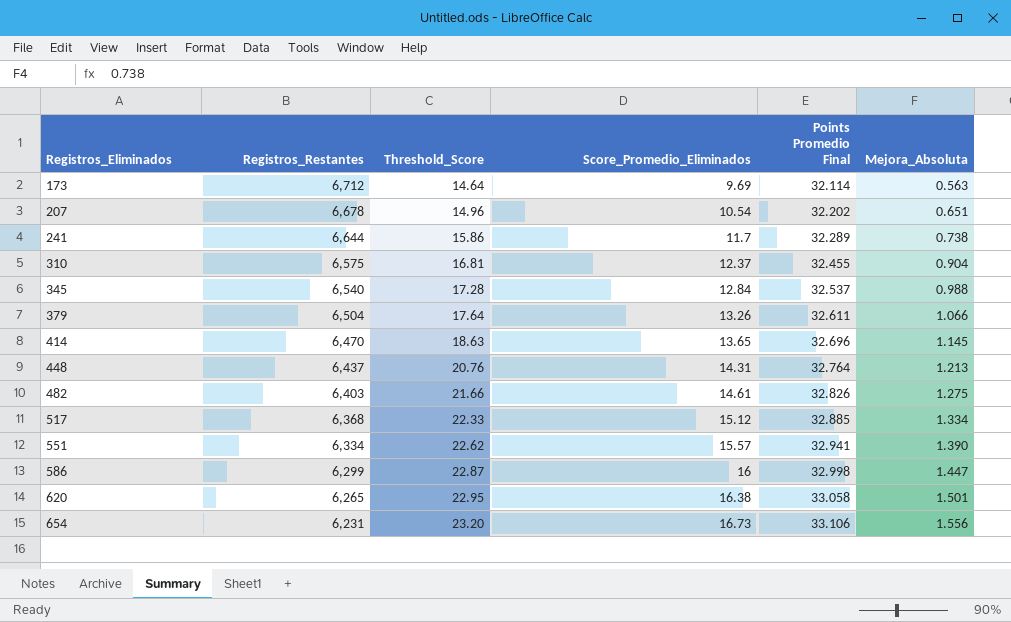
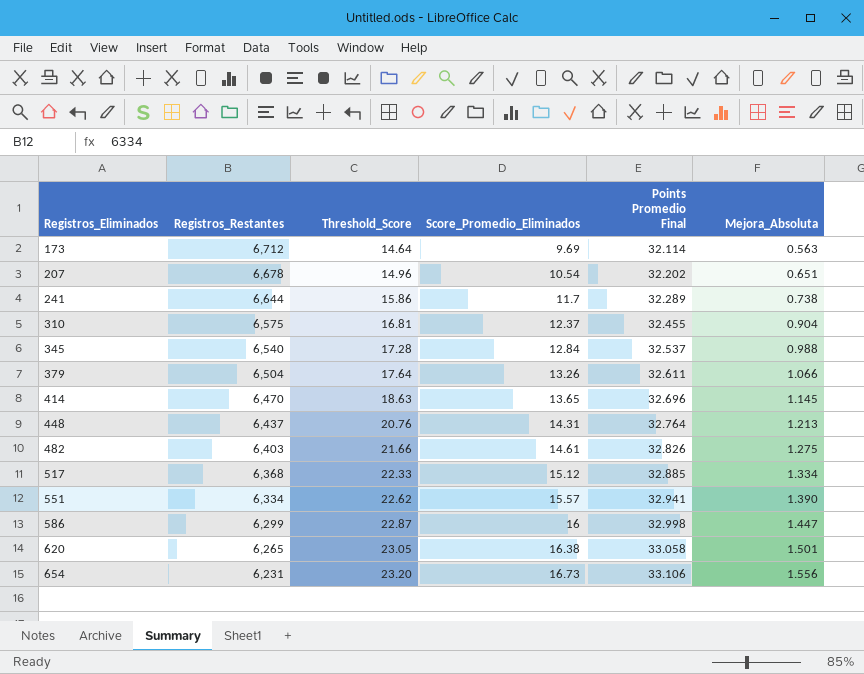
620 | Threshold_Score: 22.95 -> 23.05

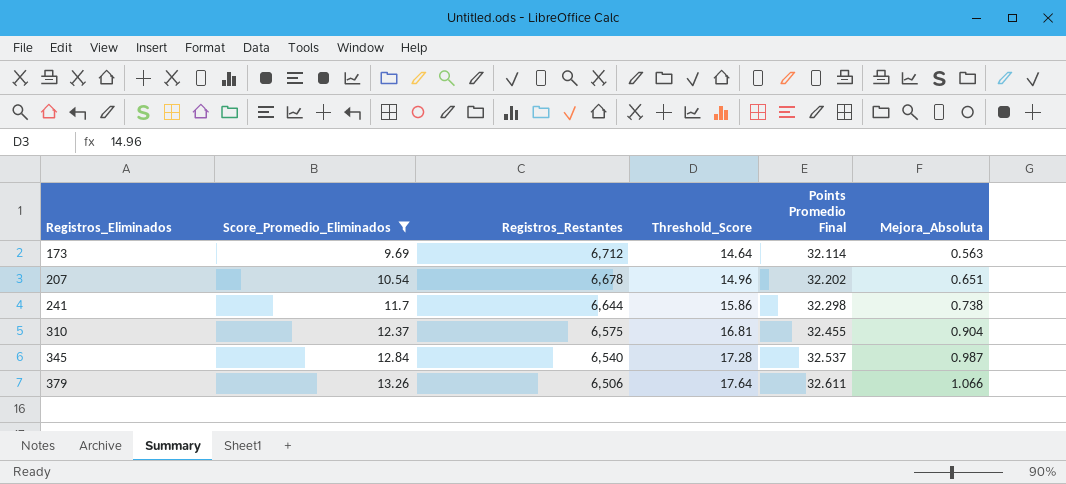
filter: none -> Score_Promedio_Eliminados <= 13.26
column Score_Promedio_Eliminados | position: 4 -> 2
241 | Points Promedio Final: 32.289 -> 32.298
345 | Mejora_Absoluta: 0.988 -> 0.987
379 | Registros_Restantes: 6,504 -> 6,506

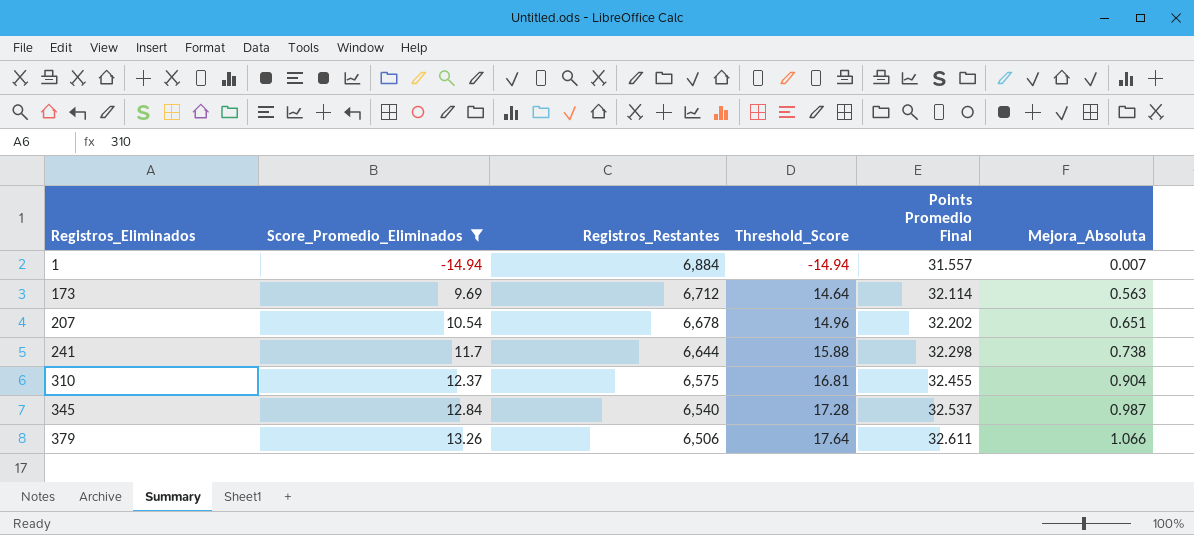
row 1: none -> -14.94 | 6,884 | -14.94 | 31.557 | 0.007
241 | Threshold_Score: 15.86 -> 15.88

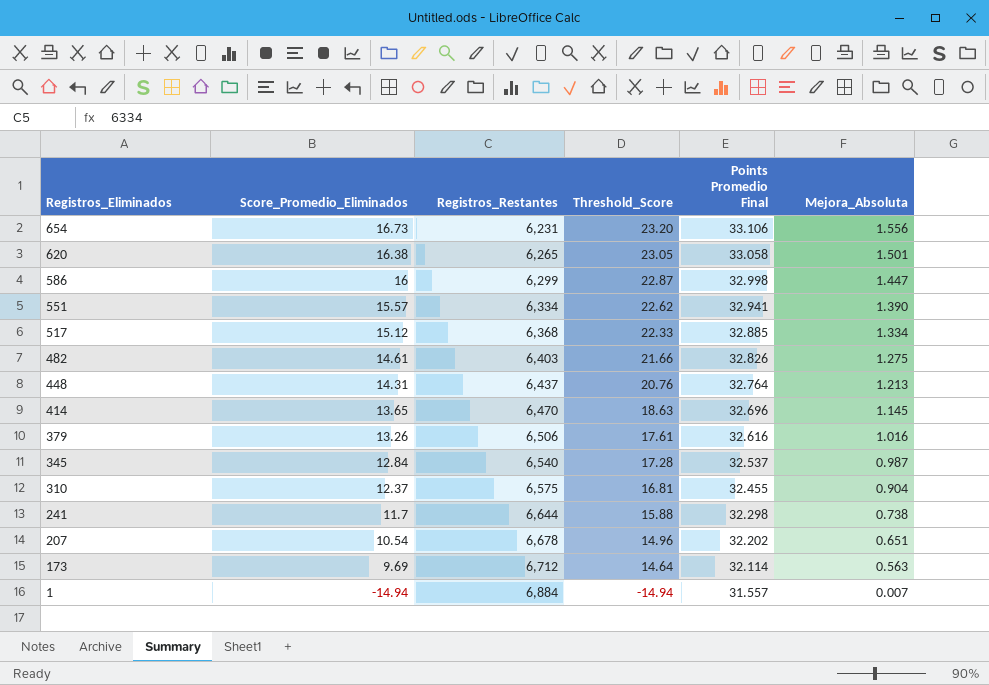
filter: Score_Promedio_Eliminados <= 13.26 -> none
row order: Registros_Eliminados ascending -> Registros_Eliminados descending
379 | Threshold_Score: 17.64 -> 17.61
379 | Points Promedio Final: 32.611 -> 32.616
379 | Mejora_Absoluta: 1.066 -> 1.016

